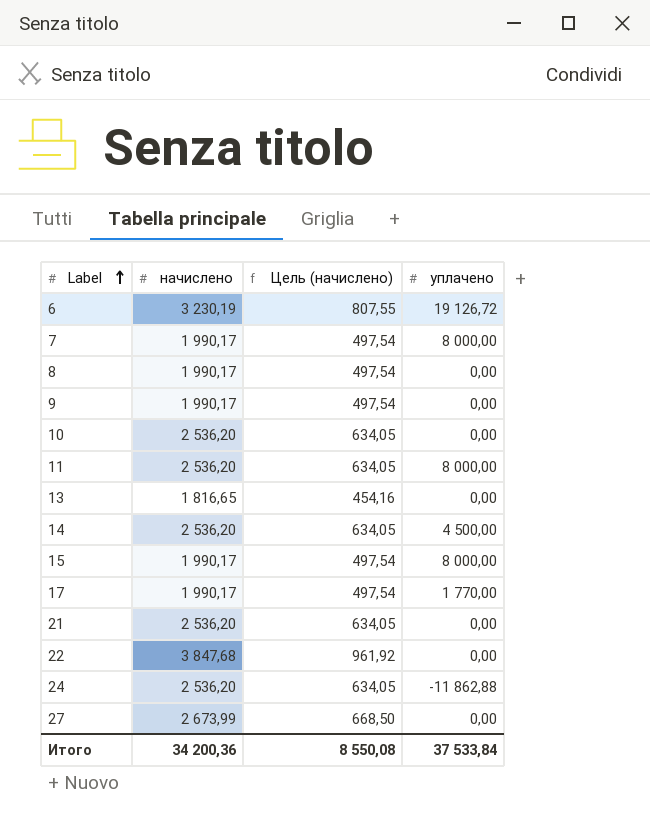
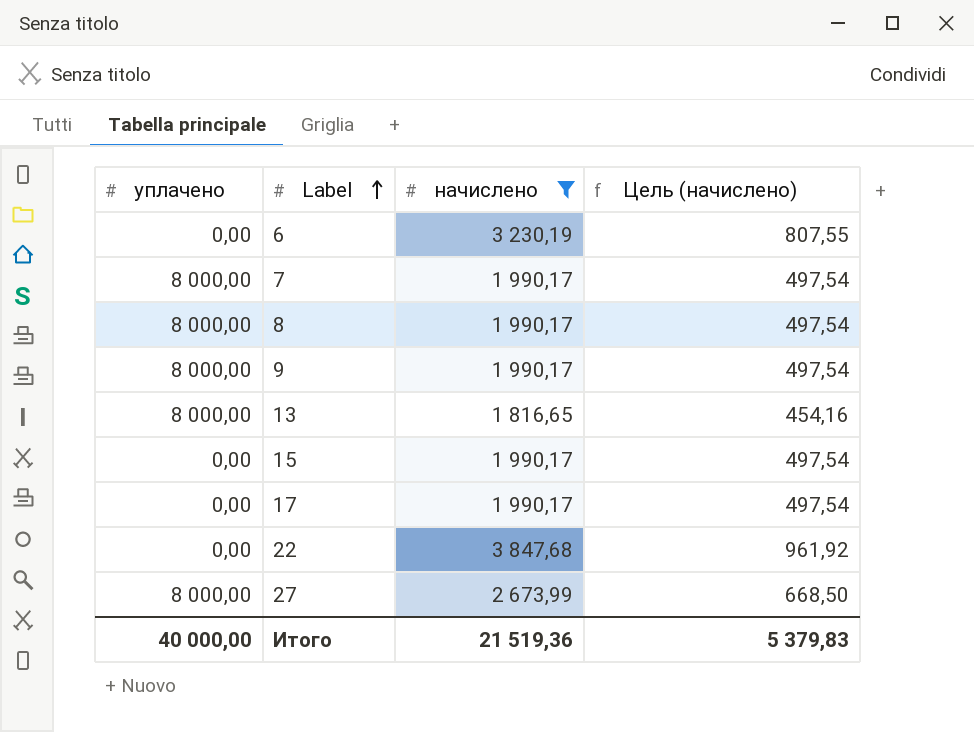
filter: none -> начислено != 2 536,20
column уплачено | position: 4 -> 1
6 | уплачено: 19 126,72 -> 0,00
8 | уплачено: 0,00 -> 8 000,00
9 | уплачено: 0,00 -> 8 000,00
13 | уплачено: 0,00 -> 8 000,00
15 | уплачено: 8 000,00 -> 0,00
17 | уплачено: 1 770,00 -> 0,00
27 | уплачено: 0,00 -> 8 000,00
Итого | уплачено: 37 533,84 -> 40 000,00
Итого | начислено: 34 200,36 -> 21 519,36
Итого | Цель (начислено): 8 550,08 -> 5 379,83

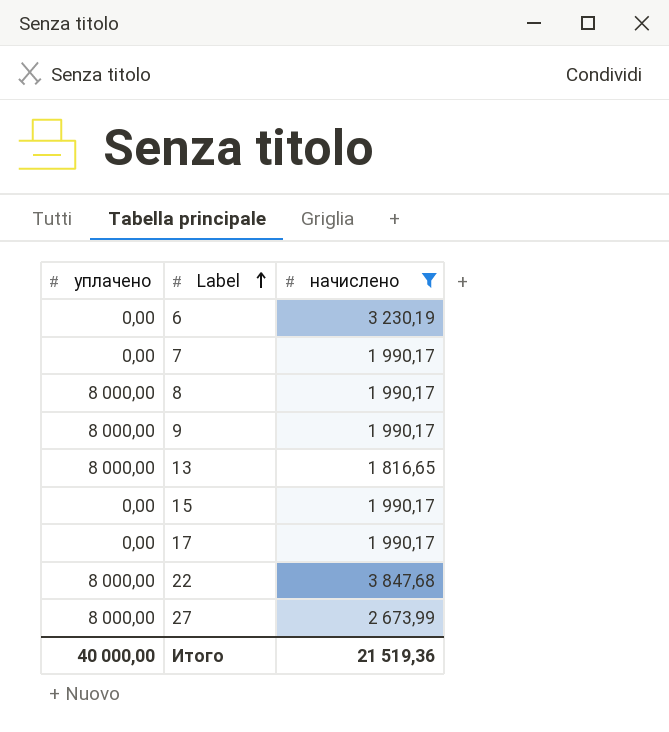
column Цель (начислено) | formula: [начислено] * 0,25 -> none
7 | уплачено: 8 000,00 -> 0,00
22 | уплачено: 0,00 -> 8 000,00

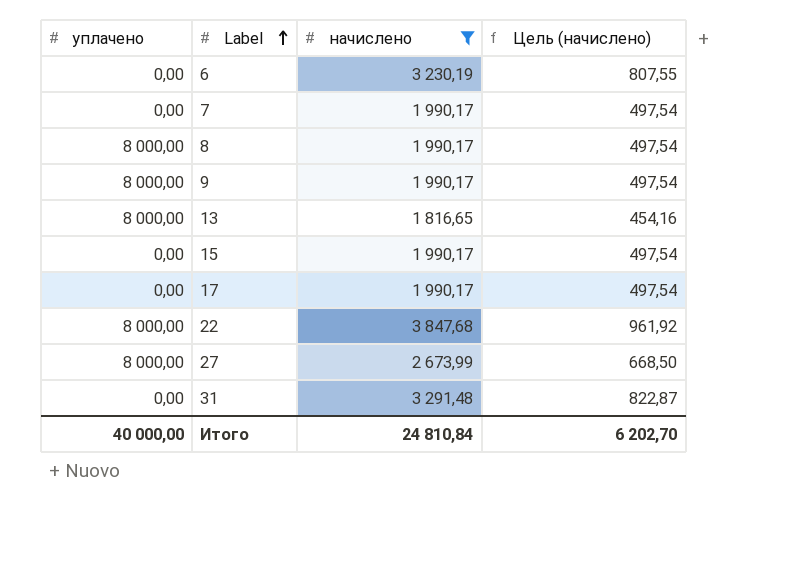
column Цель (начислено) | formula: none -> [начислено] * 0,25
row 31: none -> 0,00 | 3 291,48 | 822,87
Итого | начислено: 21 519,36 -> 24 810,84

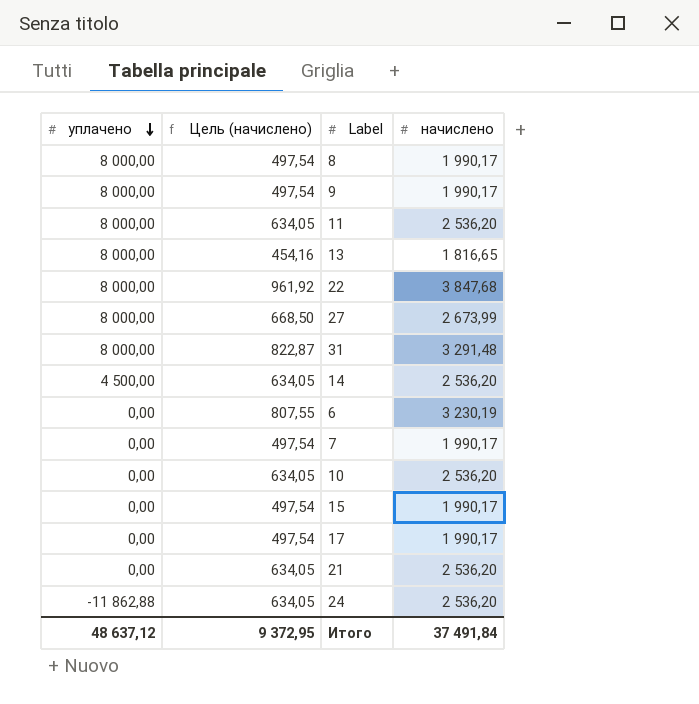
filter: начислено != 2 536,20 -> none
row order: Label ascending -> уплачено descending
column Цель (начислено) | position: 4 -> 2
31 | уплачено: 0,00 -> 8 000,00
Итого | уплачено: 40 000,00 -> 48 637,12
Итого | Цель (начислено): 6 202,70 -> 9 372,95
Итого | начислено: 24 810,84 -> 37 491,84

